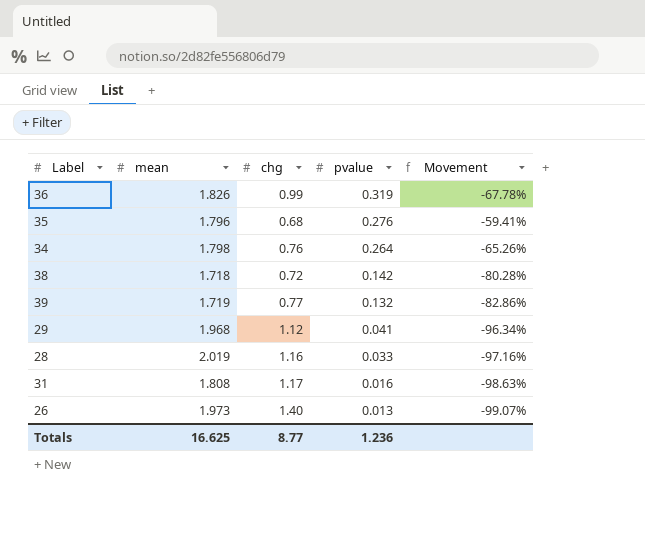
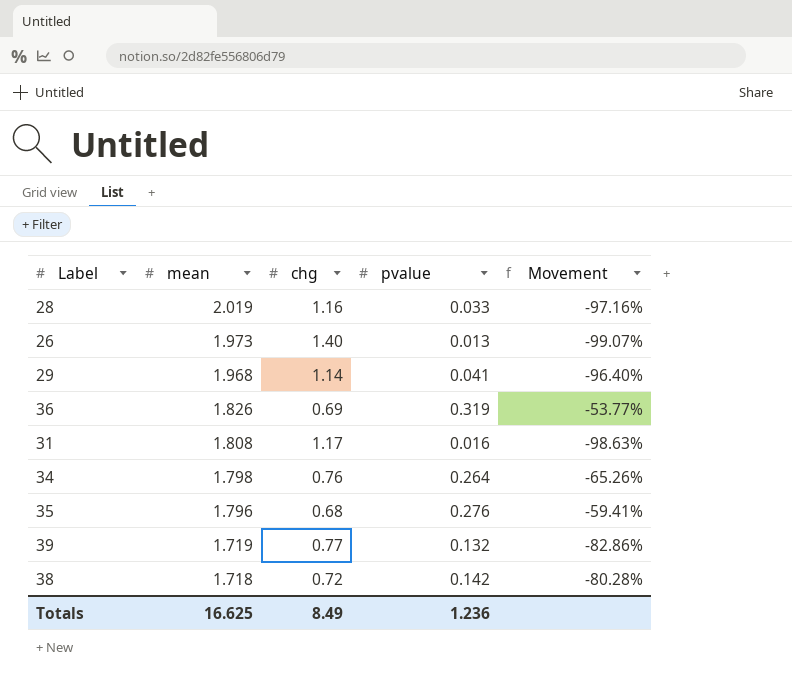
row order: pvalue descending -> mean descending
29 | chg: 1.12 -> 1.14
29 | Movement: -96.34% -> -96.40%
36 | chg: 0.99 -> 0.69
36 | Movement: -67.78% -> -53.77%
Totals | chg: 8.77 -> 8.49

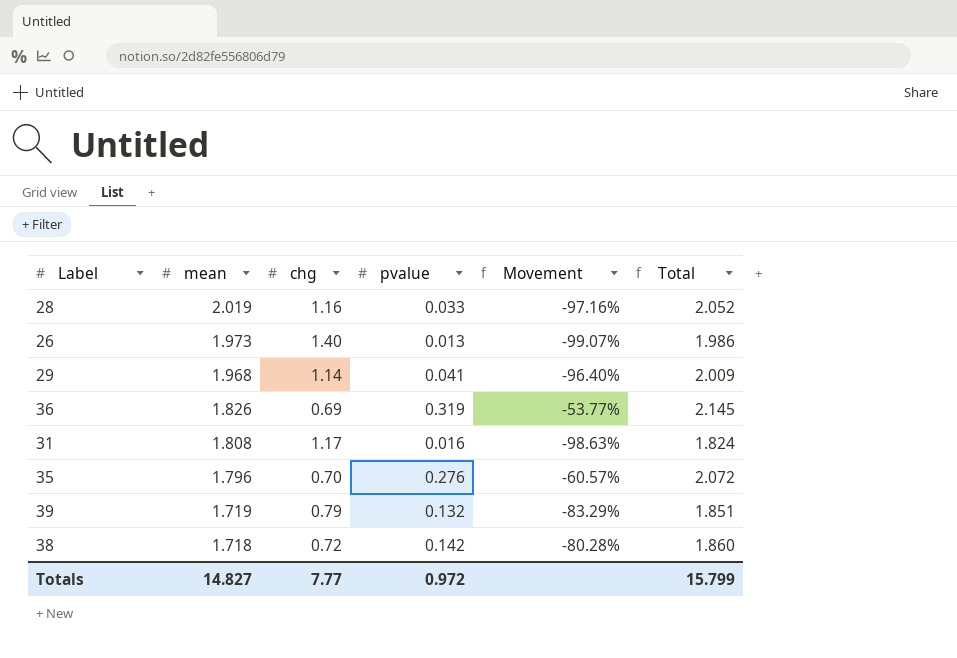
column Total | formula: none -> [mean] + [pvalue]
row 34: 1.798 | 0.76 | 0.264 | -65.26% -> none
35 | chg: 0.68 -> 0.70
35 | Movement: -59.41% -> -60.57%
39 | chg: 0.77 -> 0.79
39 | Movement: -82.86% -> -83.29%
Totals | mean: 16.625 -> 14.827
Totals | chg: 8.49 -> 7.77
Totals | pvalue: 1.236 -> 0.972

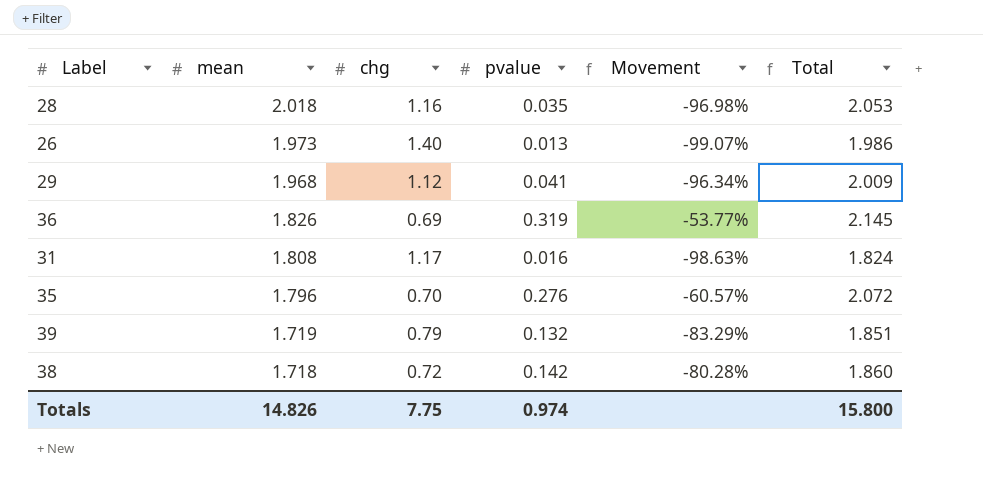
28 | mean: 2.019 -> 2.018
28 | pvalue: 0.033 -> 0.035
28 | Movement: -97.16% -> -96.98%
28 | Total: 2.052 -> 2.053
29 | chg: 1.14 -> 1.12
29 | Movement: -96.40% -> -96.34%
Totals | mean: 14.827 -> 14.826
Totals | chg: 7.77 -> 7.75
Totals | pvalue: 0.972 -> 0.974
Totals | Total: 15.799 -> 15.800

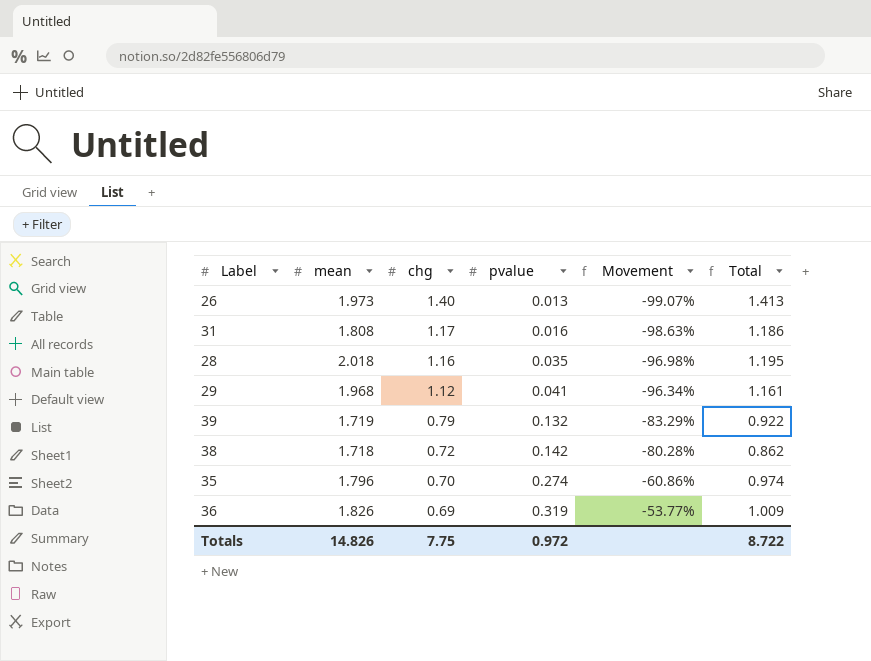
row order: mean descending -> chg descending
column Total | formula: [mean] + [pvalue] -> [chg] + [pvalue]
35 | pvalue: 0.276 -> 0.274
35 | Movement: -60.57% -> -60.86%
Totals | pvalue: 0.974 -> 0.972
Totals | Total: 15.800 -> 8.722

